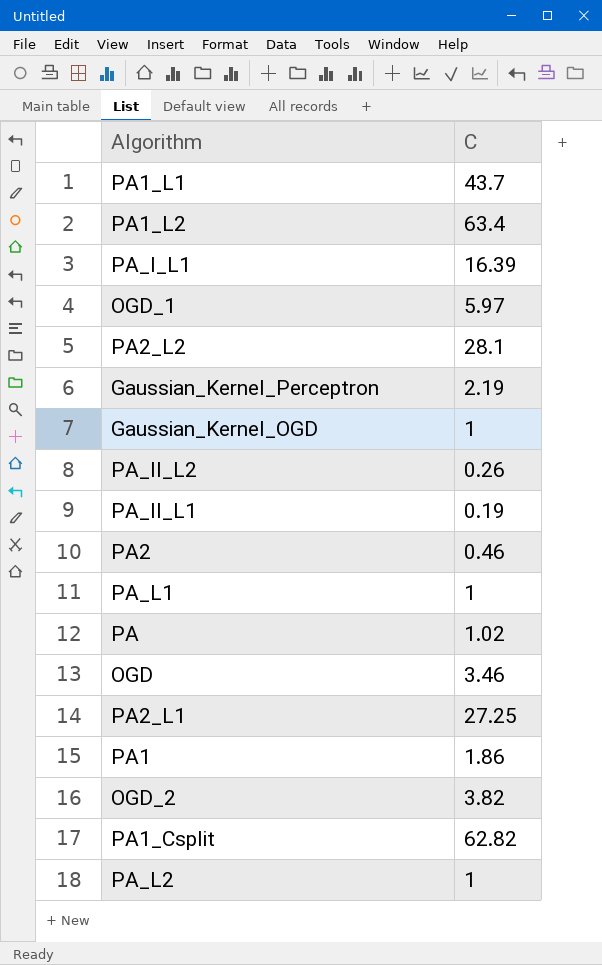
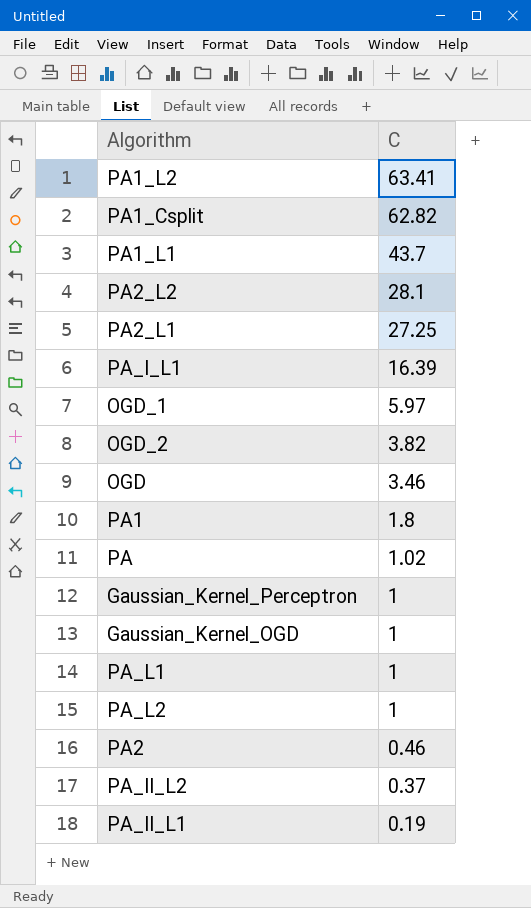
row order: none -> C descending
PA1_L2 | C: 63.4 -> 63.41
PA1 | C: 1.86 -> 1.8
Gaussian_Kernel_Perceptron | C: 2.19 -> 1
PA_II_L2 | C: 0.26 -> 0.37

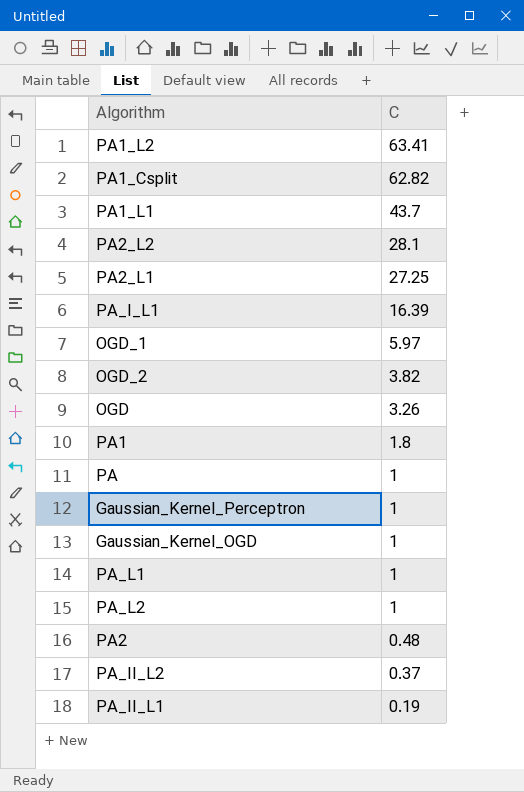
OGD | C: 3.46 -> 3.26
PA | C: 1.02 -> 1
PA2 | C: 0.46 -> 0.48

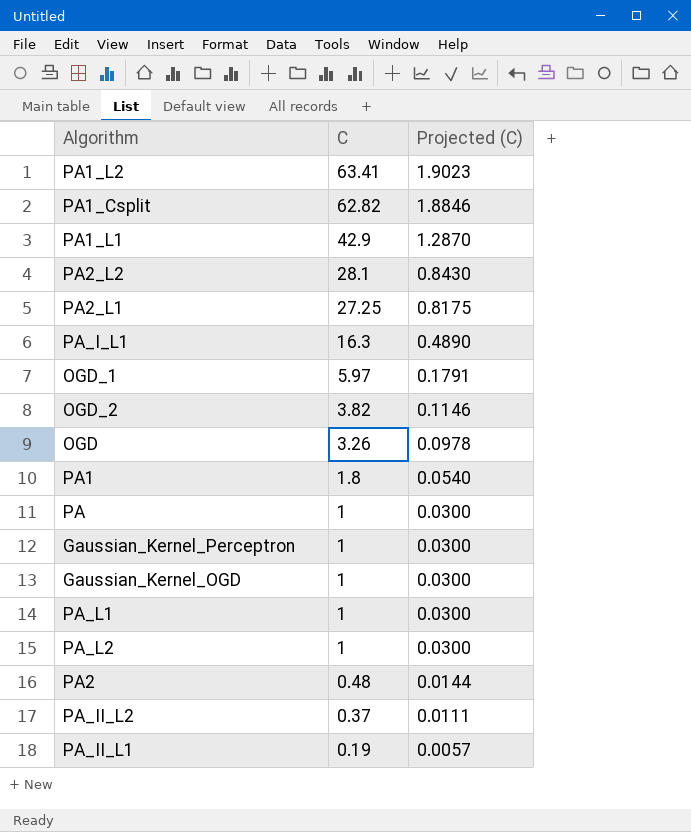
column Projected (C) | formula: none -> [C] * 0.03
PA1_L1 | C: 43.7 -> 42.9
PA_I_L1 | C: 16.39 -> 16.3

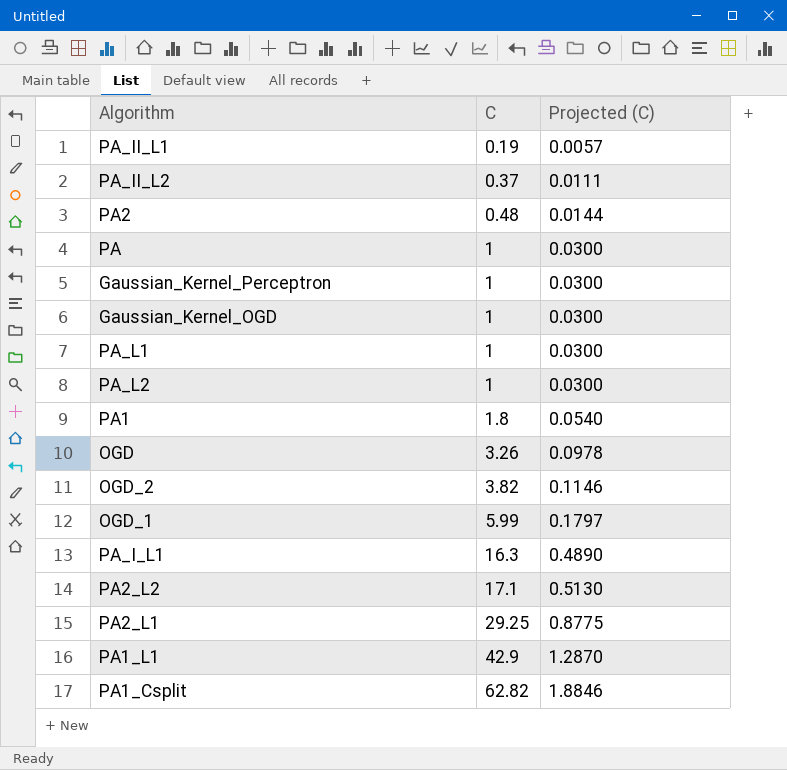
row order: C descending -> C ascending
row PA1_L2: 63.41 | 1.9023 -> none
OGD_1 | C: 5.97 -> 5.99
OGD_1 | Projected (C): 0.1791 -> 0.1797
PA2_L2 | C: 28.1 -> 17.1
PA2_L2 | Projected (C): 0.8430 -> 0.5130
PA2_L1 | C: 27.25 -> 29.25
PA2_L1 | Projected (C): 0.8175 -> 0.8775

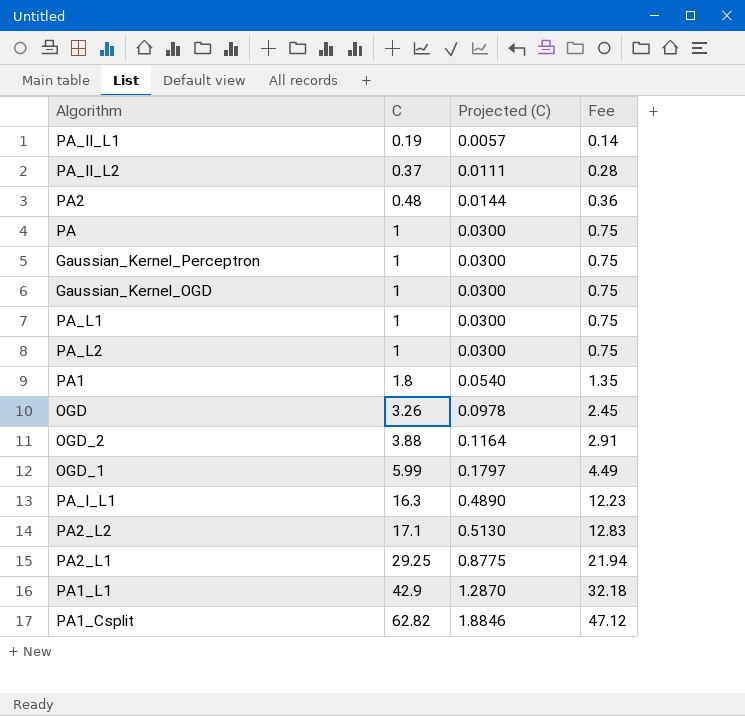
column Fee | formula: none -> [C] * 0.75
OGD_2 | C: 3.82 -> 3.88
OGD_2 | Projected (C): 0.1146 -> 0.1164

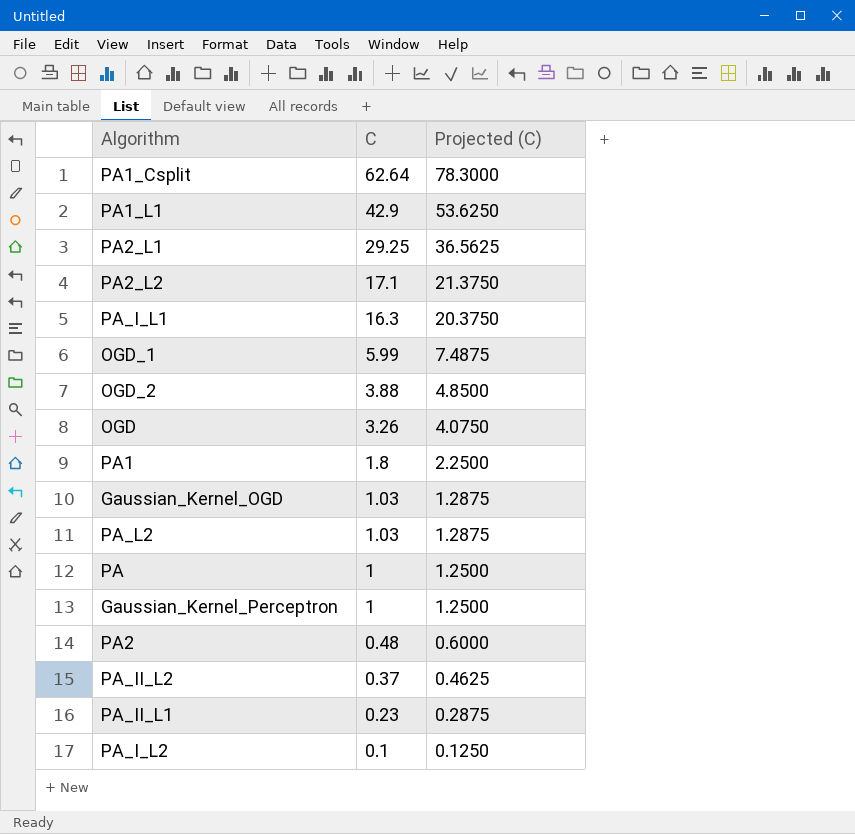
row order: C ascending -> C descending
column Fee | formula: [C] * 0.75 -> none
column Projected (C) | formula: [C] * 0.03 -> [C] * 1.25
row PA_L1: 1 | 0.0300 | 0.75 -> none
PA1_Csplit | C: 62.82 -> 62.64
Gaussian_Kernel_OGD | C: 1 -> 1.03
PA_L2 | C: 1 -> 1.03
PA_II_L1 | C: 0.19 -> 0.23
row PA_I_L2: none -> 0.1 | 0.1250

